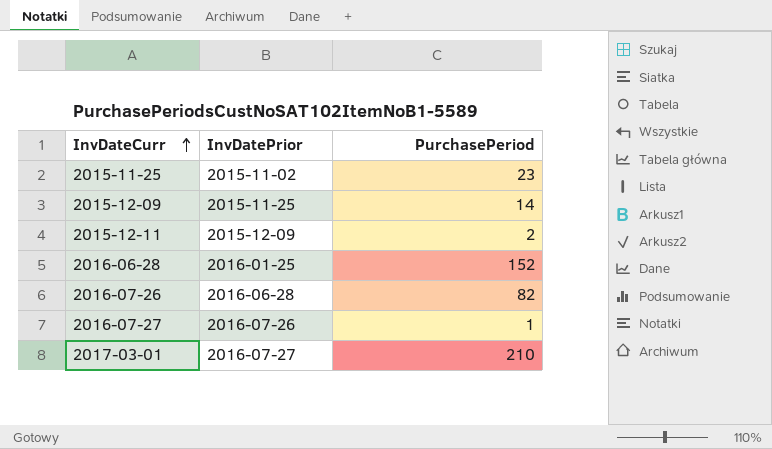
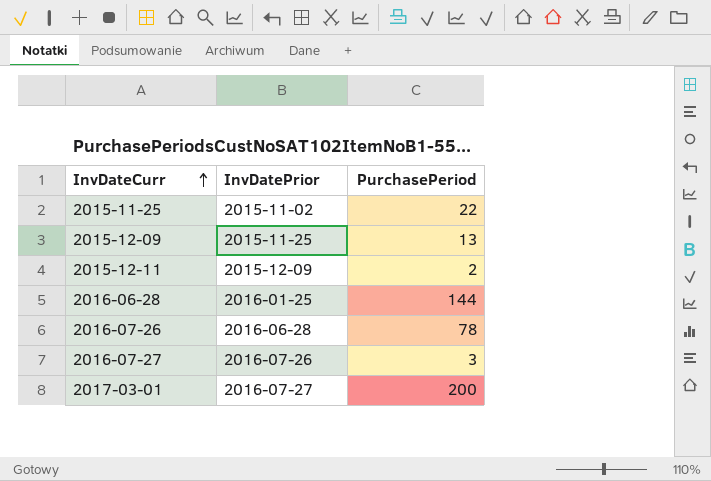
2015-11-25 | PurchasePeriod: 23 -> 22
2015-12-09 | PurchasePeriod: 14 -> 13
2016-06-28 | PurchasePeriod: 152 -> 144
2016-07-26 | PurchasePeriod: 82 -> 78
2016-07-27 | PurchasePeriod: 1 -> 3
2017-03-01 | PurchasePeriod: 210 -> 200

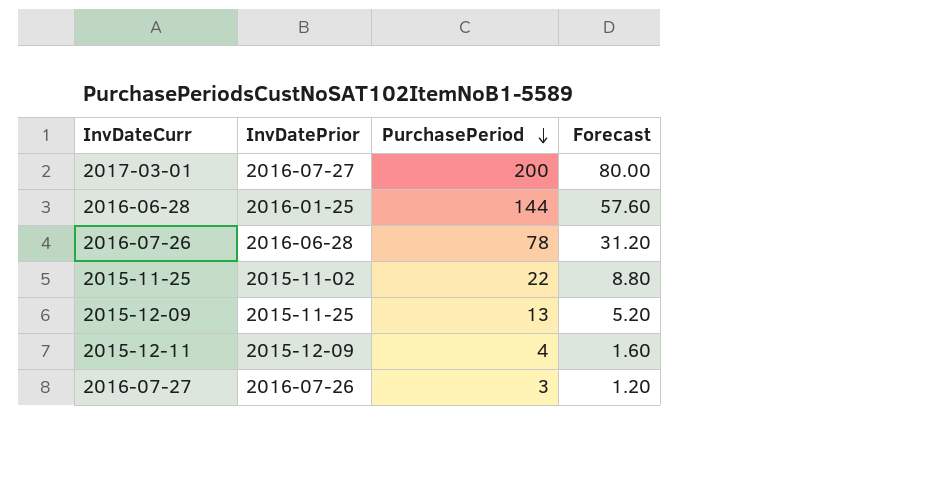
row order: InvDateCurr ascending -> PurchasePeriod descending
column Forecast | formula: none -> [PurchasePeriod] * 0.4
2015-12-11 | PurchasePeriod: 2 -> 4

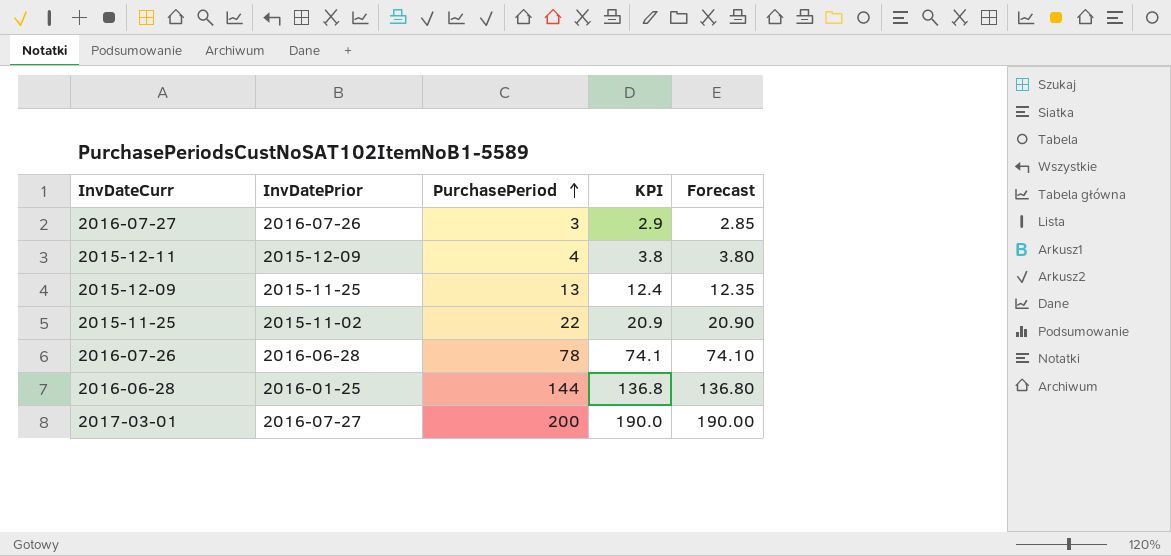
row order: PurchasePeriod descending -> PurchasePeriod ascending
column KPI | formula: none -> [PurchasePeriod] * 0.95
column Forecast | formula: [PurchasePeriod] * 0.4 -> [PurchasePeriod] * 0.95

